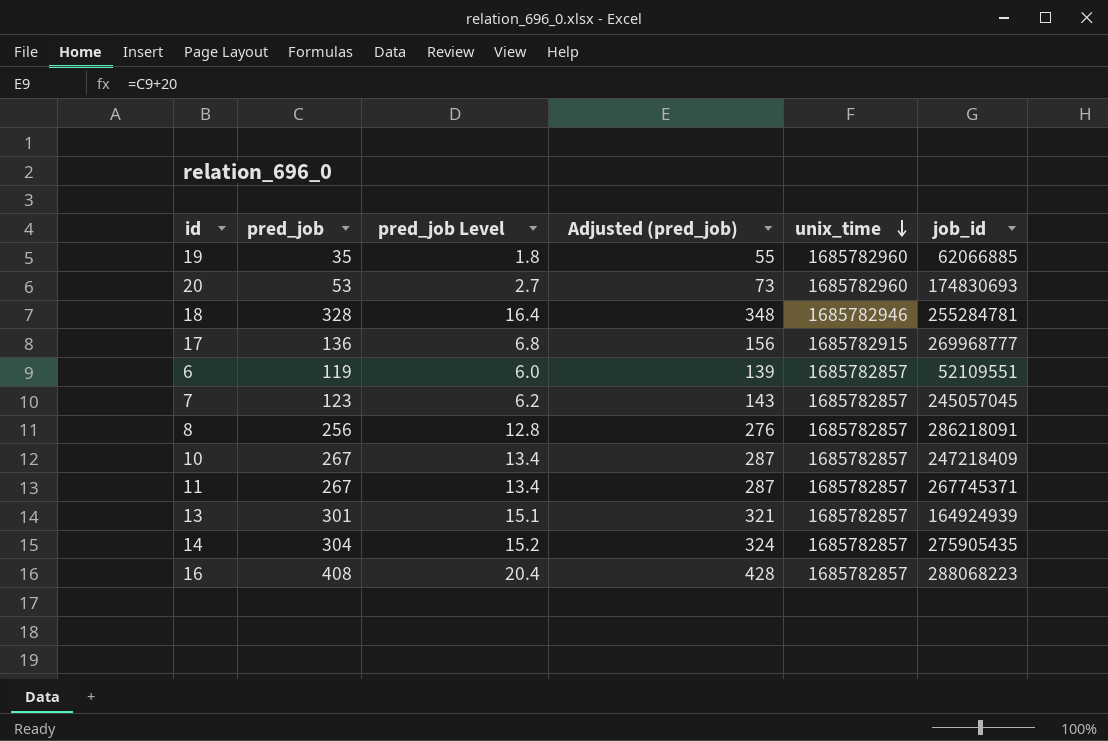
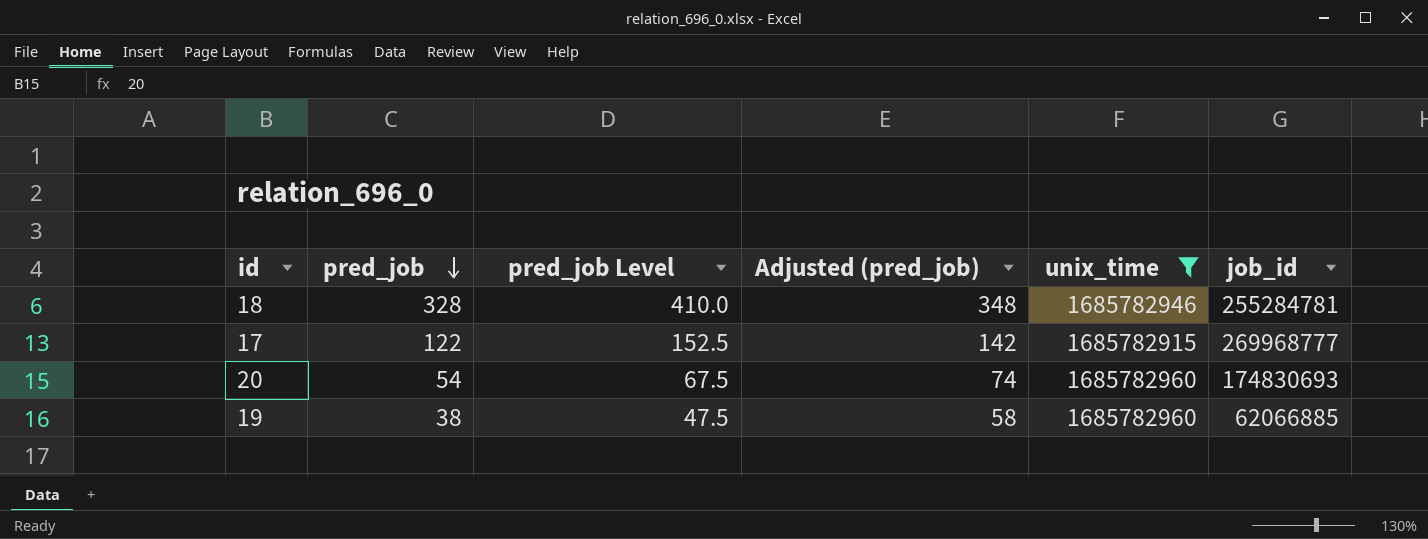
filter: none -> unix_time != 1685782857
row order: unix_time descending -> pred_job descending
column pred_job Level | formula: [pred_job] * 0.05 -> [pred_job] * 1.25
17 | pred_job: 136 -> 122
17 | Adjusted (pred_job): 156 -> 142
20 | pred_job: 53 -> 54
20 | Adjusted (pred_job): 73 -> 74
19 | pred_job: 35 -> 38
19 | Adjusted (pred_job): 55 -> 58

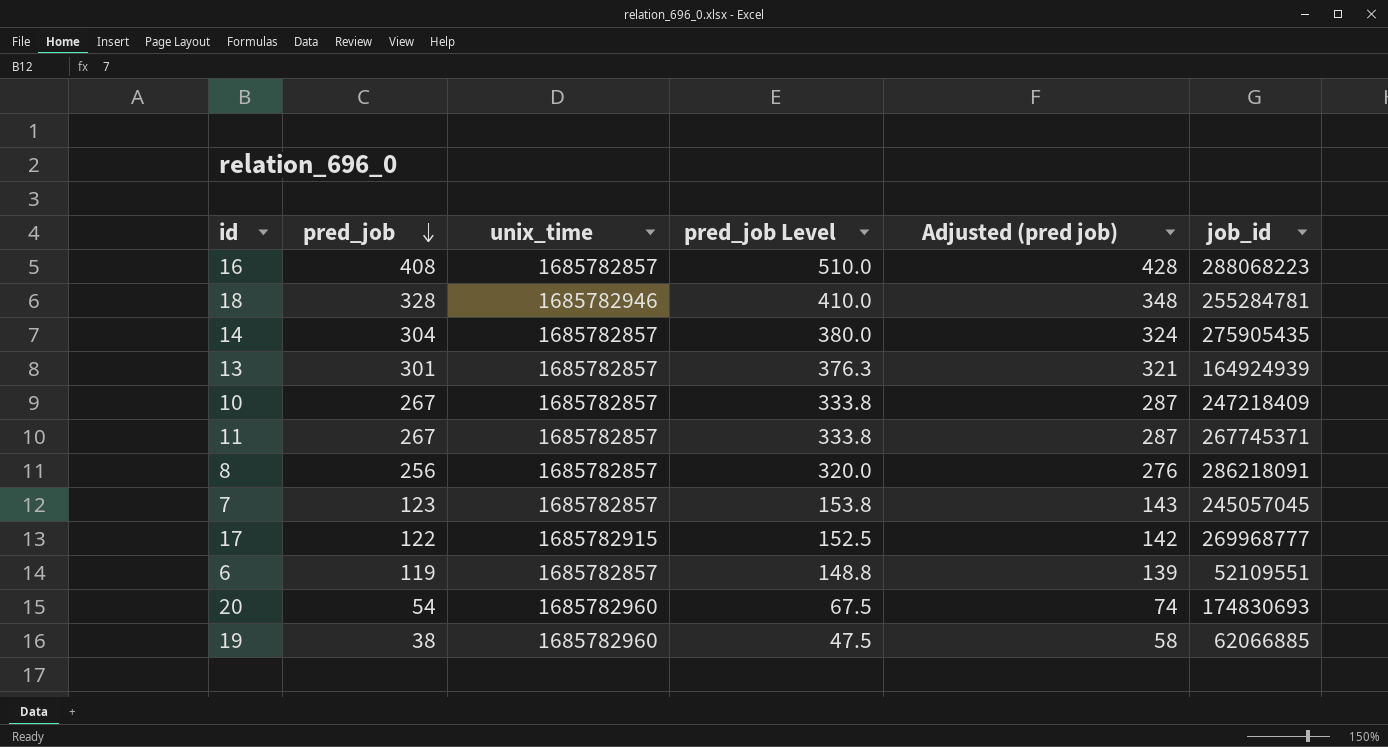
filter: unix_time != 1685782857 -> none
column unix_time | position: 5 -> 3
column name: Adjusted (pred_job) -> Adjusted (pred job)

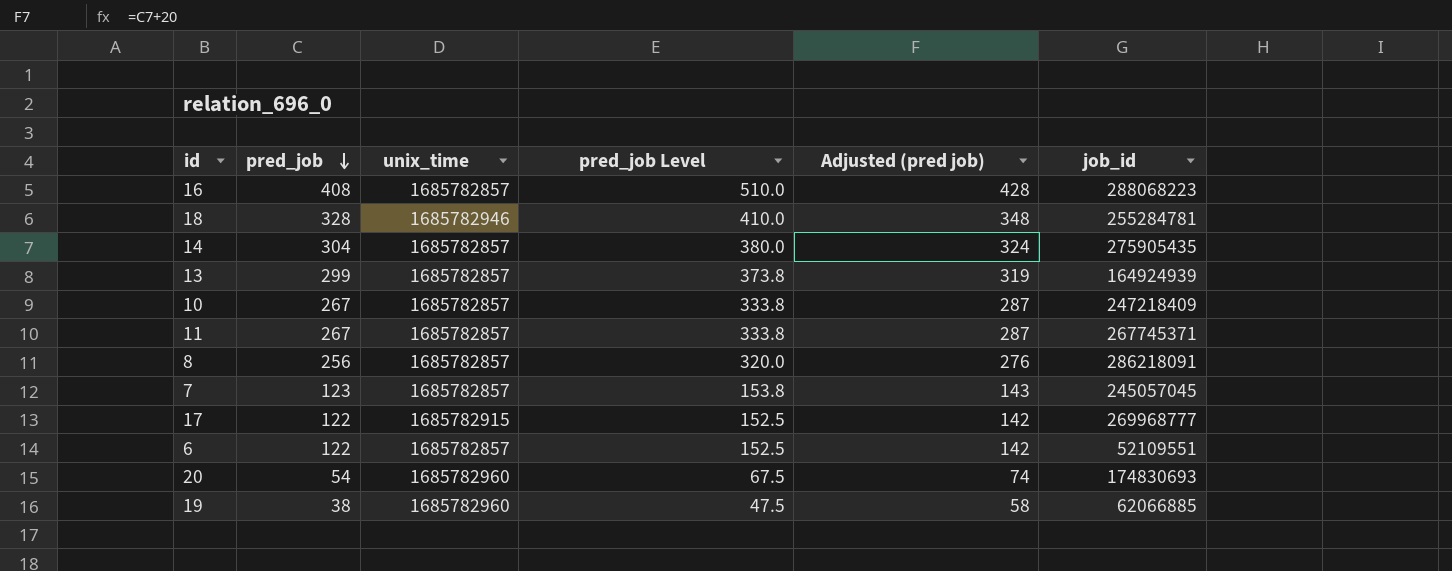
13 | pred_job: 301 -> 299
13 | pred_job Level: 376.3 -> 373.8
13 | Adjusted (pred job): 321 -> 319
6 | pred_job: 119 -> 122
6 | pred_job Level: 148.8 -> 152.5
6 | Adjusted (pred job): 139 -> 142

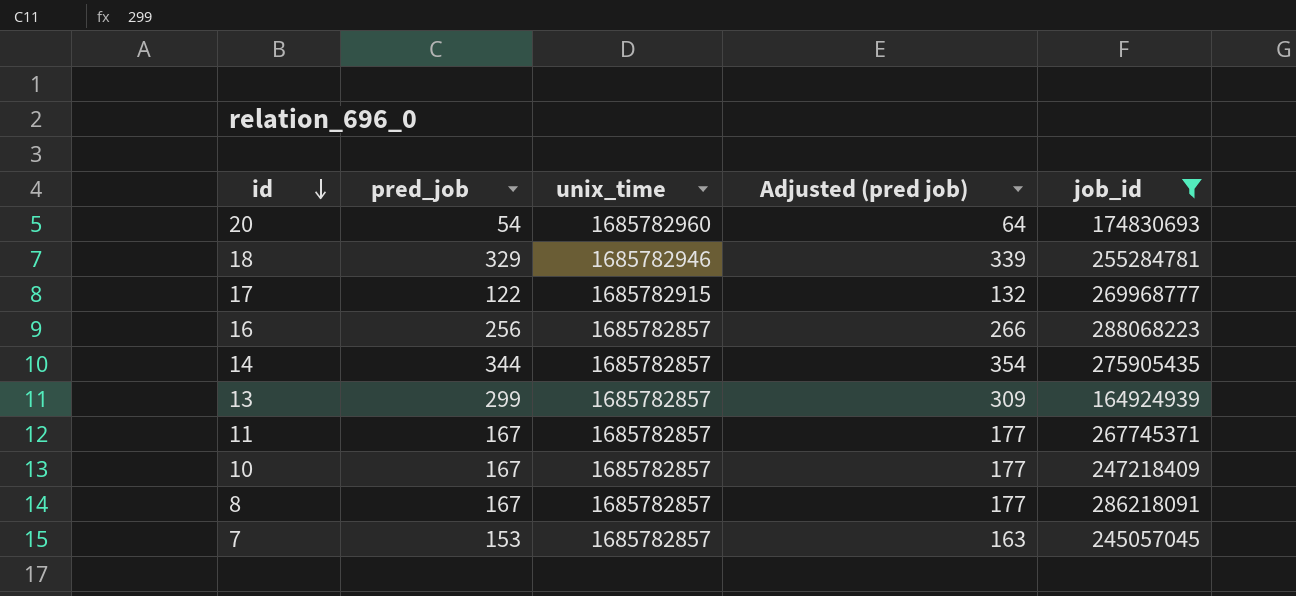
filter: none -> job_id >= 164924939
row order: pred_job descending -> id descending
column pred_job Level | formula: [pred_job] * 1.25 -> none
column Adjusted (pred job) | formula: [pred_job] + 20 -> [pred_job] + 10
18 | pred_job: 328 -> 329
16 | pred_job: 408 -> 256
14 | pred_job: 304 -> 344
11 | pred_job: 267 -> 167
10 | pred_job: 267 -> 167
8 | pred_job: 256 -> 167
7 | pred_job: 123 -> 153

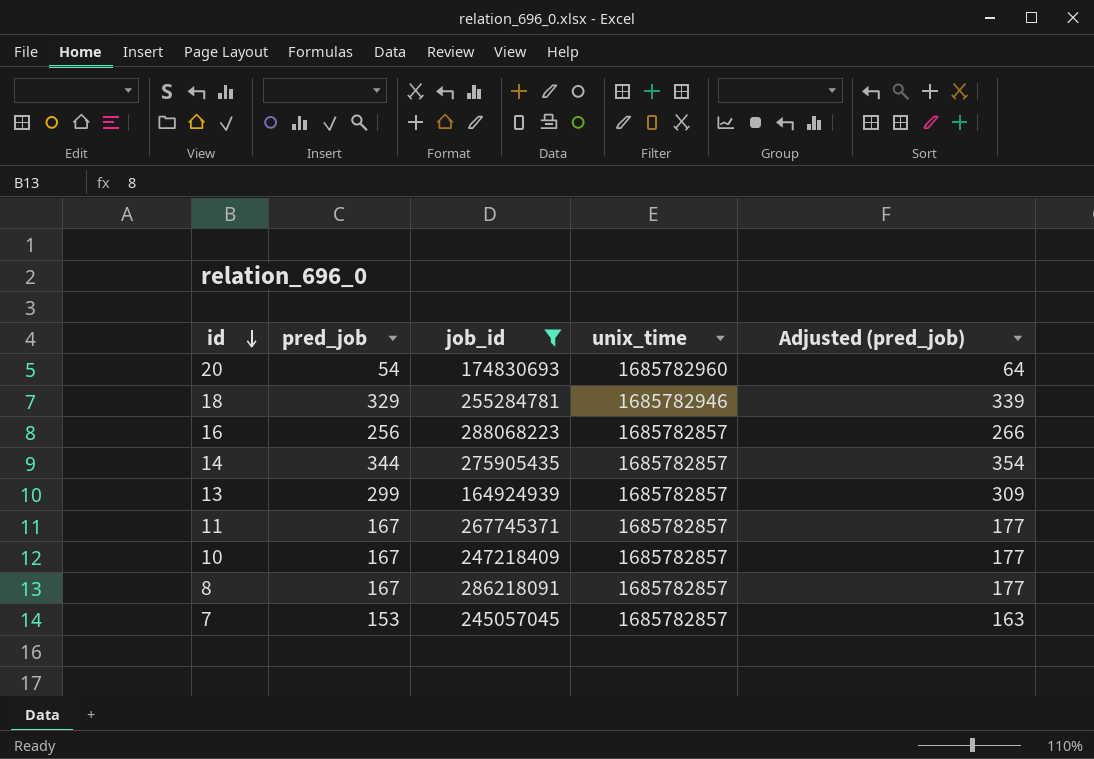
column job_id | position: 5 -> 3
column name: Adjusted (pred job) -> Adjusted (pred_job)
row 17: 122 | 1685782915 | 132 | 269968777 -> none

